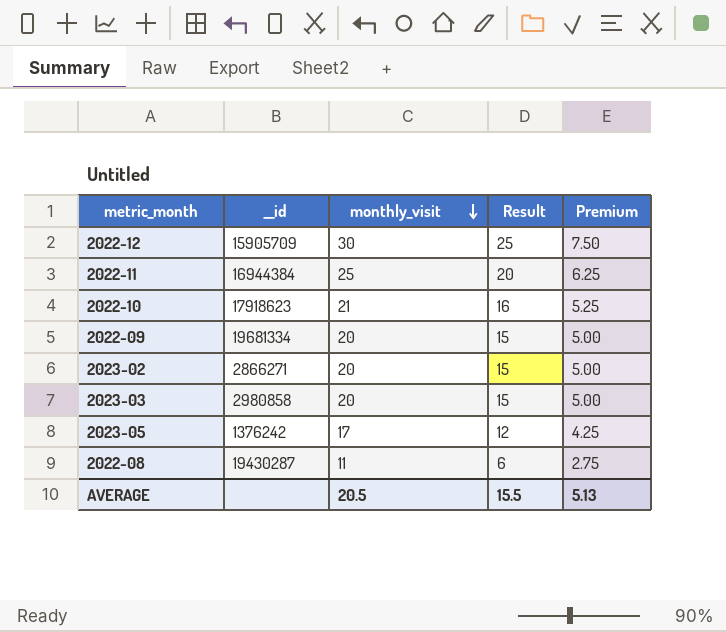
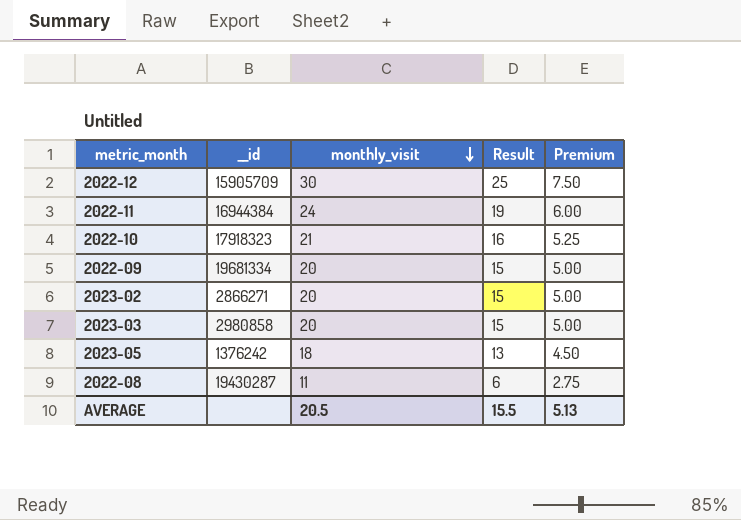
2022-11 | monthly_visit: 25 -> 24
2022-11 | Result: 20 -> 19
2022-11 | Premium: 6.25 -> 6.00
2022-10 | __id: 17918623 -> 17918323
2023-05 | monthly_visit: 17 -> 18
2023-05 | Result: 12 -> 13
2023-05 | Premium: 4.25 -> 4.50

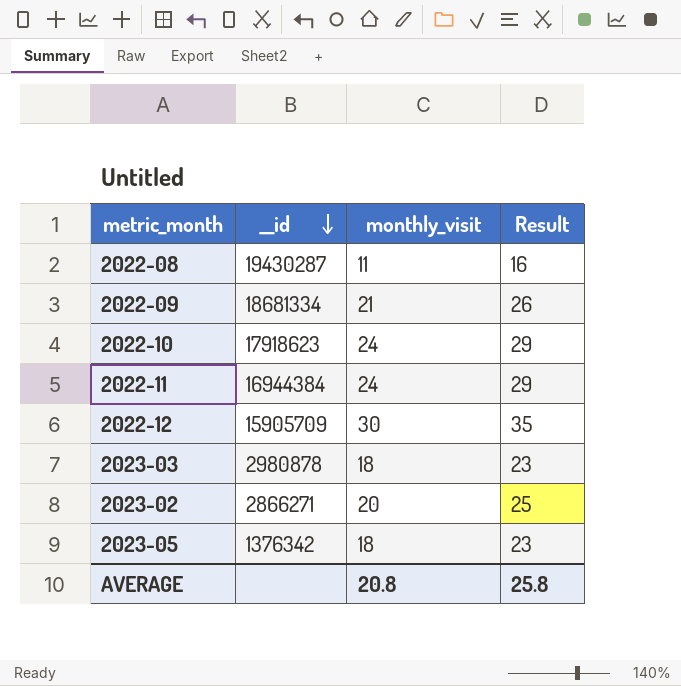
row order: monthly_visit descending -> __id descending
column Premium | formula: [monthly_visit] * 0.25 -> none
column Result | formula: [monthly_visit] - 5 -> [monthly_visit] + 5
2022-09 | __id: 19681334 -> 18681334
2022-09 | monthly_visit: 20 -> 21
2022-10 | __id: 17918323 -> 17918623
2022-10 | monthly_visit: 21 -> 24
2023-03 | __id: 2980858 -> 2980878
2023-03 | monthly_visit: 20 -> 18
2023-05 | __id: 1376242 -> 1376342
AVERAGE | monthly_visit: 20.5 -> 20.8
AVERAGE | Result: 15.5 -> 25.8

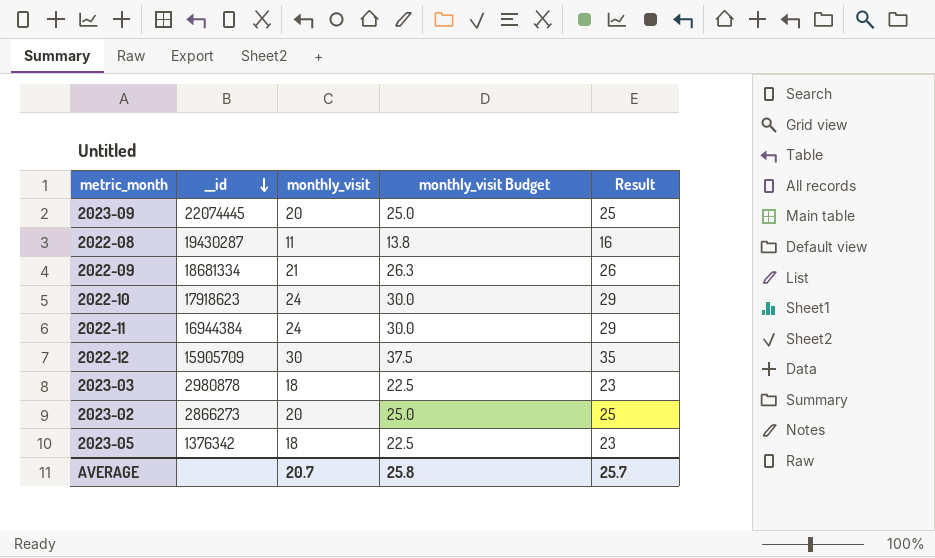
column monthly_visit Budget | formula: none -> [monthly_visit] * 1.25
row 2023-09: none -> 22074445 | 20 | 25.0 | 25
2023-02 | __id: 2866271 -> 2866273
AVERAGE | monthly_visit: 20.8 -> 20.7
AVERAGE | Result: 25.8 -> 25.7

